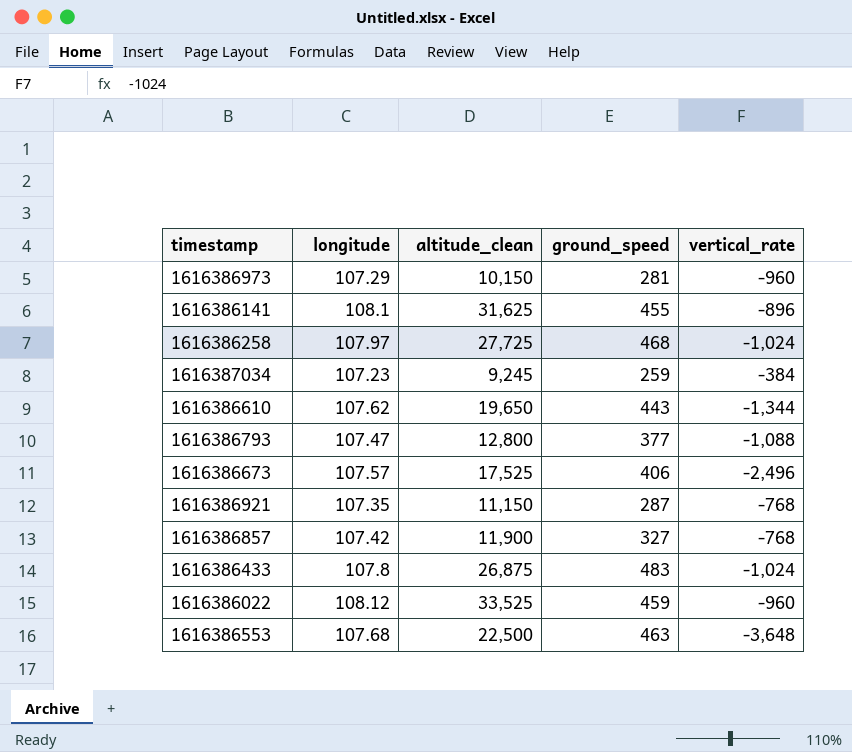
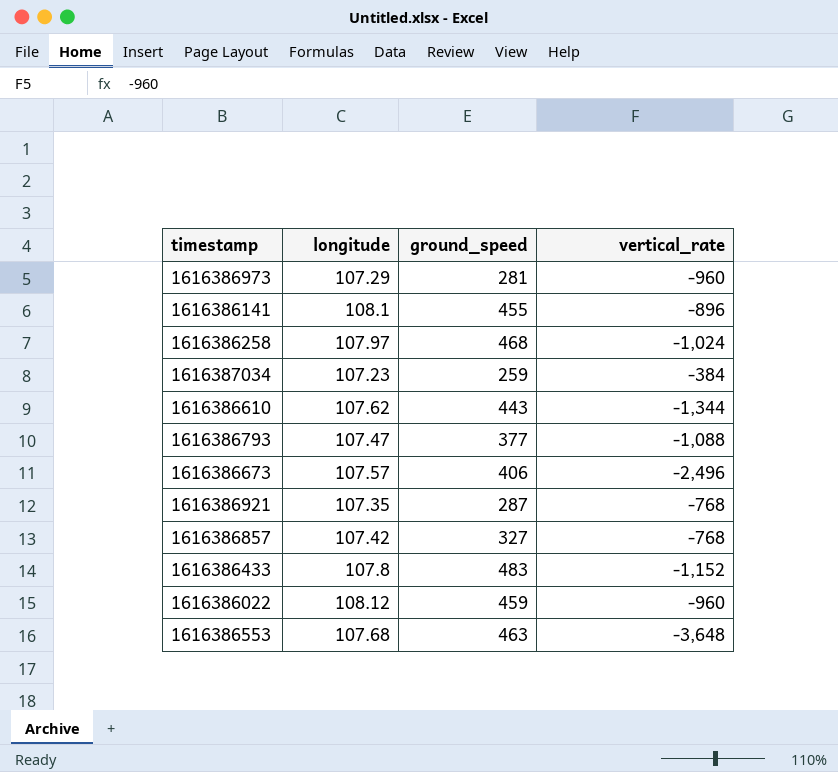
column altitude_clean | position: 3 -> none
1616386433 | vertical_rate: -1,024 -> -1,152

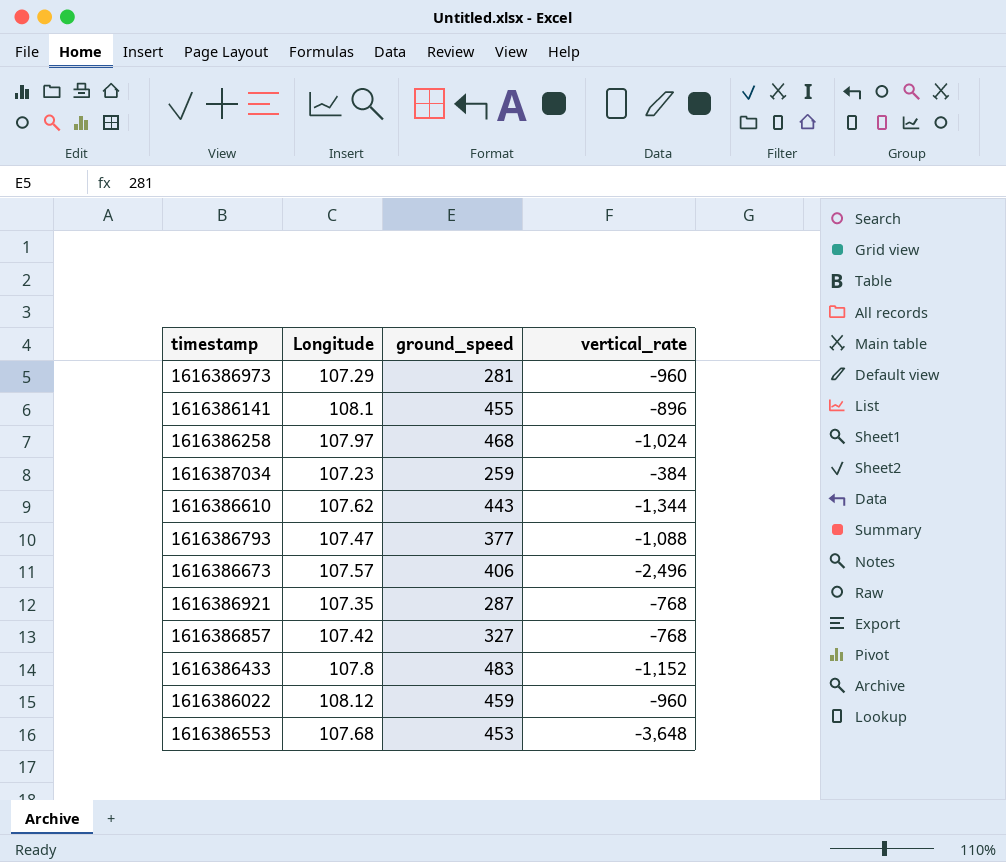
column name: longitude -> Longitude
1616386553 | ground_speed: 463 -> 453

